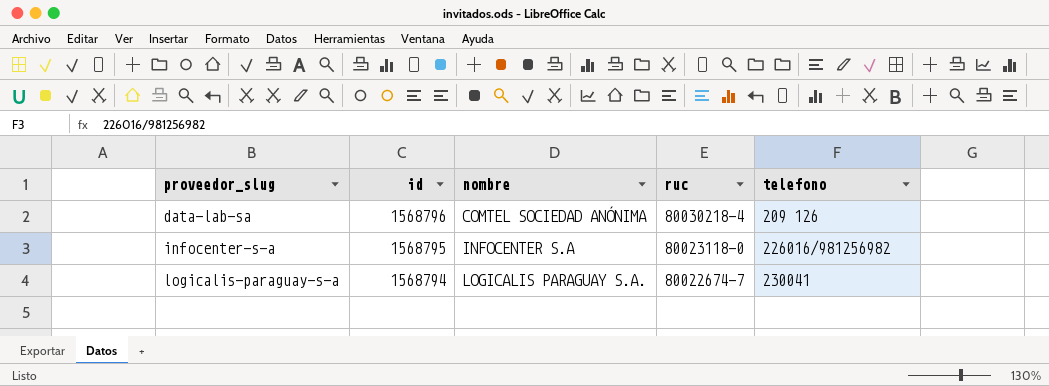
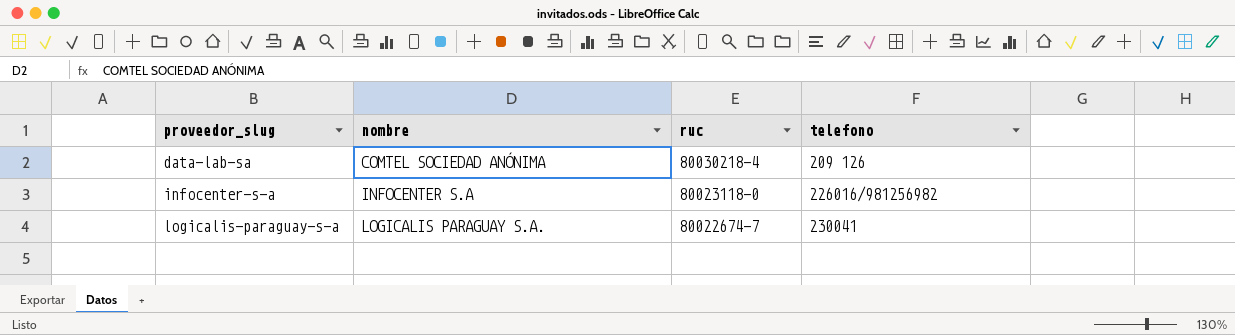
column id | position: 2 -> none

